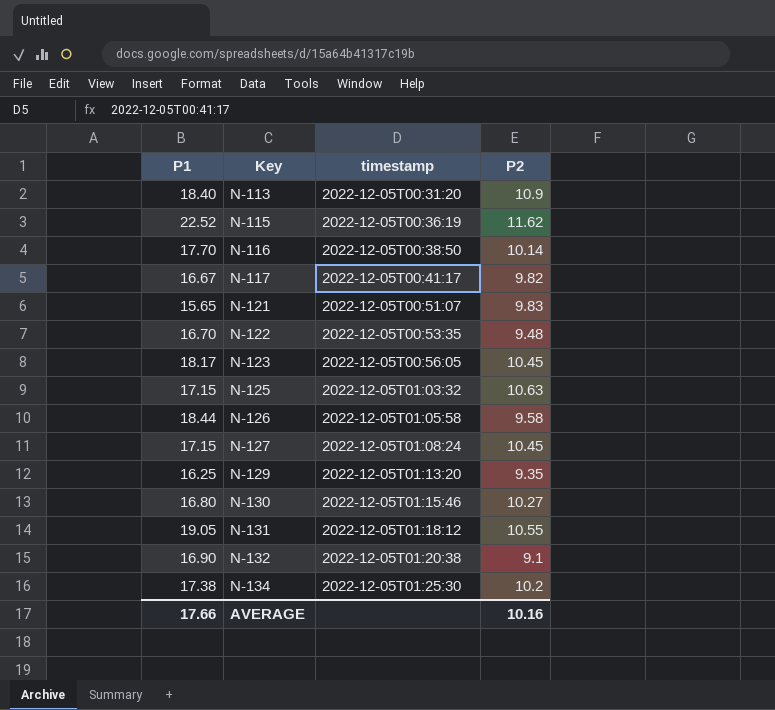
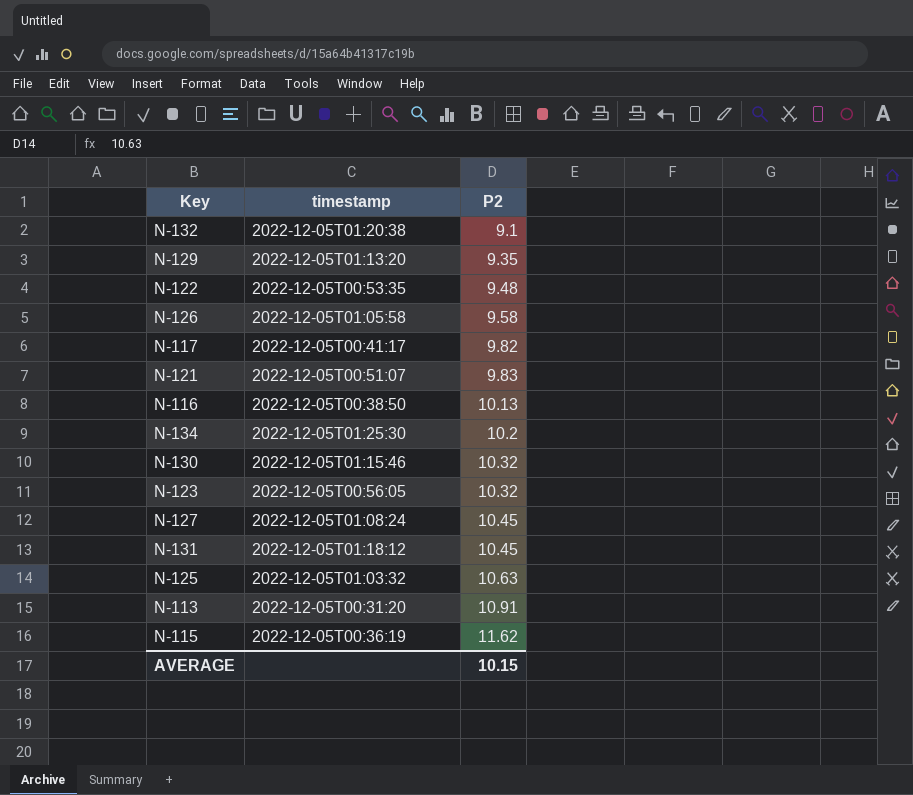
row order: Key ascending -> P2 ascending
column P1 | position: 1 -> none
N-116 | P2: 10.14 -> 10.13
N-130 | P2: 10.27 -> 10.32
N-123 | P2: 10.45 -> 10.32
N-131 | P2: 10.55 -> 10.45
N-113 | P2: 10.9 -> 10.91
AVERAGE | P2: 10.16 -> 10.15

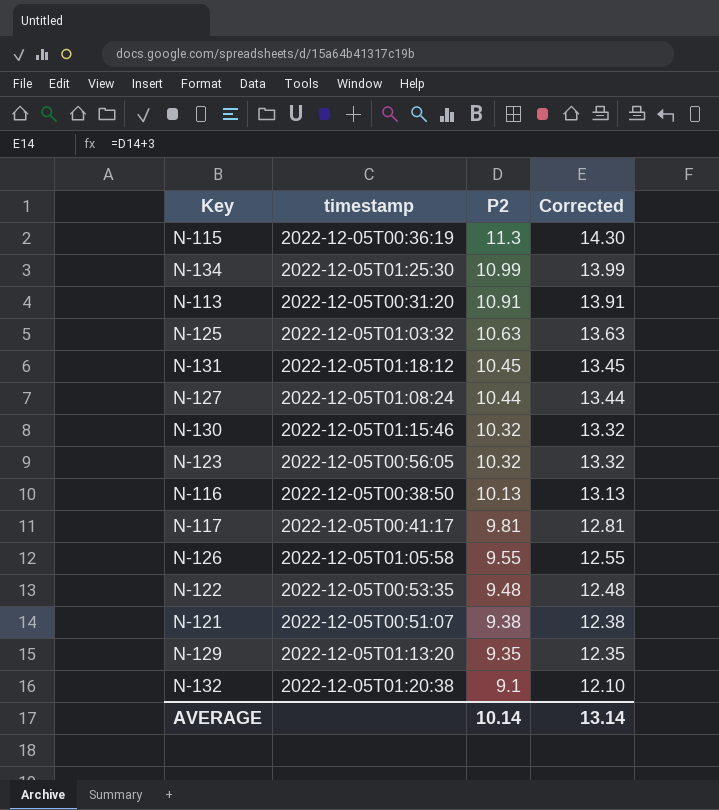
row order: P2 ascending -> P2 descending
column Corrected | formula: none -> [P2] + 3
N-115 | P2: 11.62 -> 11.3
N-134 | P2: 10.2 -> 10.99
N-127 | P2: 10.45 -> 10.44
N-117 | P2: 9.82 -> 9.81
N-126 | P2: 9.58 -> 9.55
N-121 | P2: 9.83 -> 9.38
AVERAGE | P2: 10.15 -> 10.14

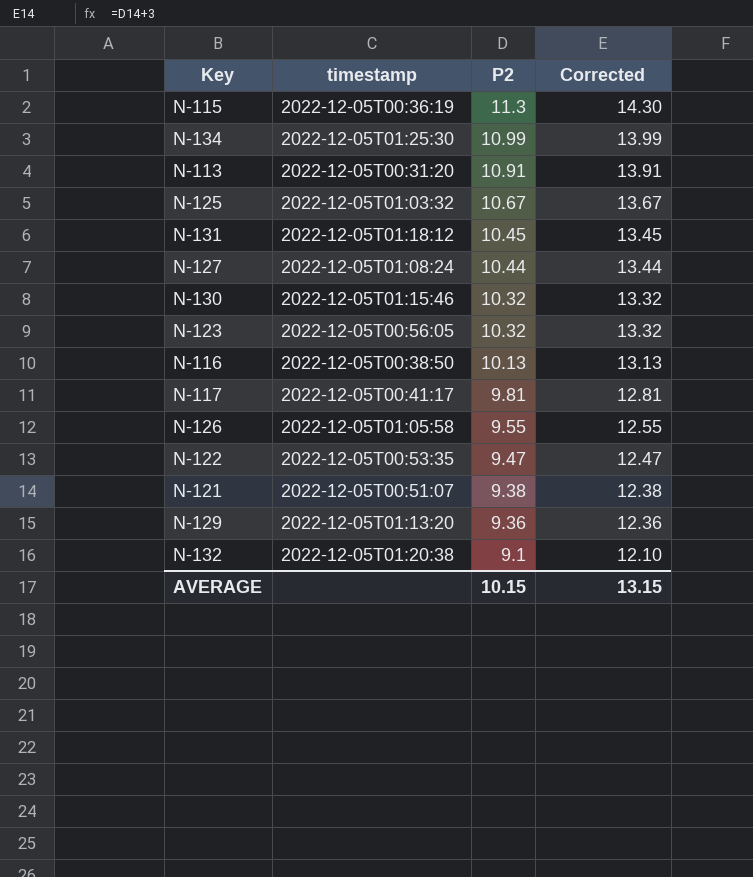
N-125 | P2: 10.63 -> 10.67
N-125 | Corrected: 13.63 -> 13.67
N-122 | P2: 9.48 -> 9.47
N-122 | Corrected: 12.48 -> 12.47
N-129 | P2: 9.35 -> 9.36
N-129 | Corrected: 12.35 -> 12.36
AVERAGE | P2: 10.14 -> 10.15
AVERAGE | Corrected: 13.14 -> 13.15

